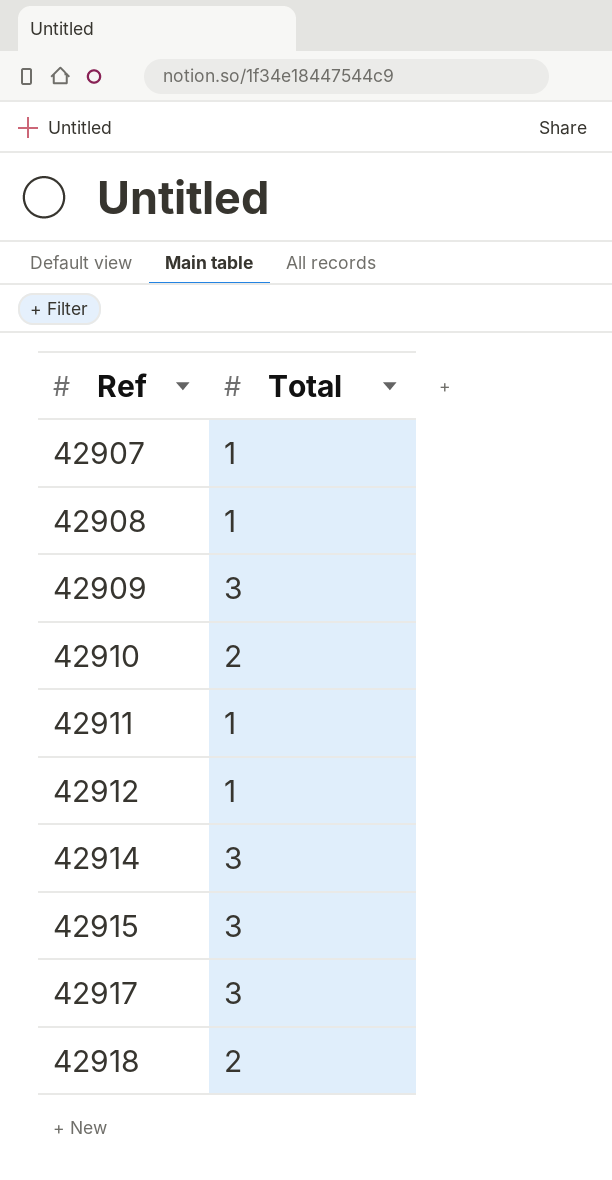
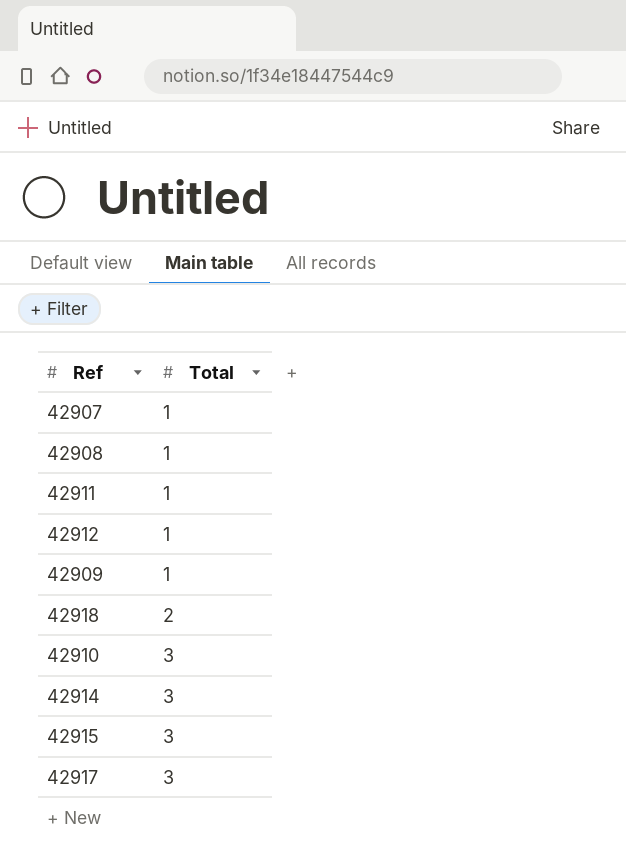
row order: Ref ascending -> Total ascending
42909 | Total: 3 -> 1
42910 | Total: 2 -> 3

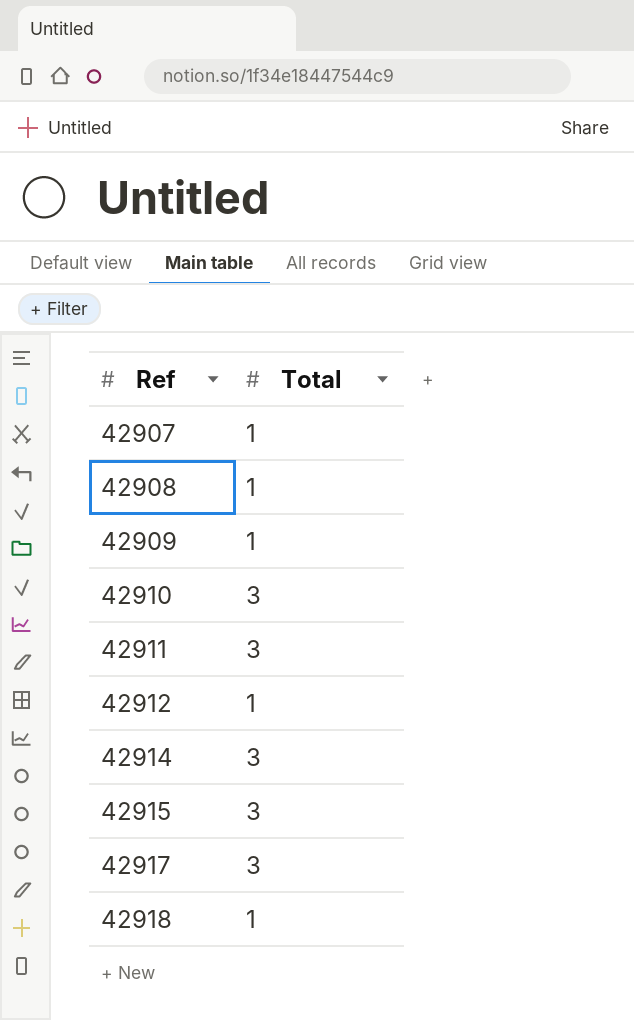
row order: Total ascending -> Ref ascending
42911 | Total: 1 -> 3
42918 | Total: 2 -> 1

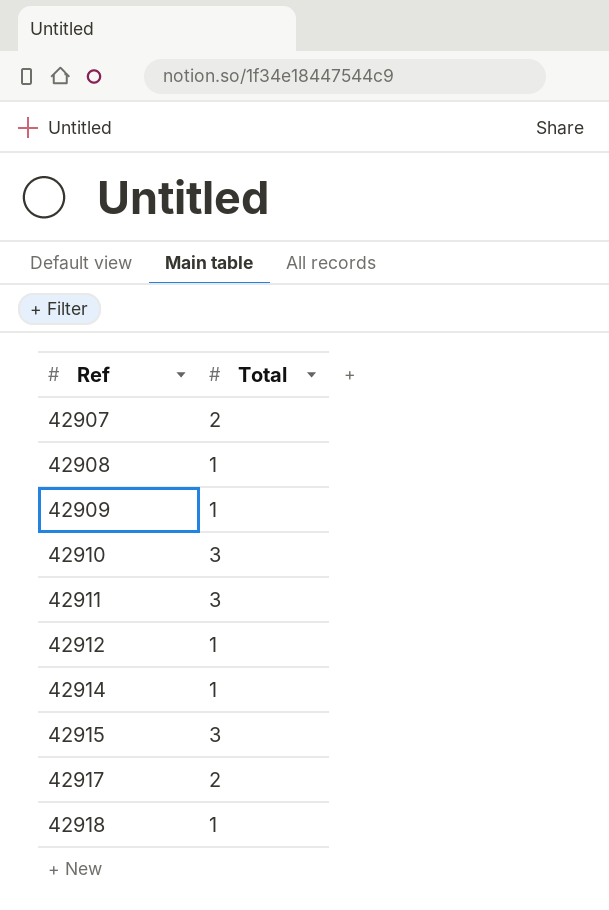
42907 | Total: 1 -> 2
42914 | Total: 3 -> 1
42917 | Total: 3 -> 2

